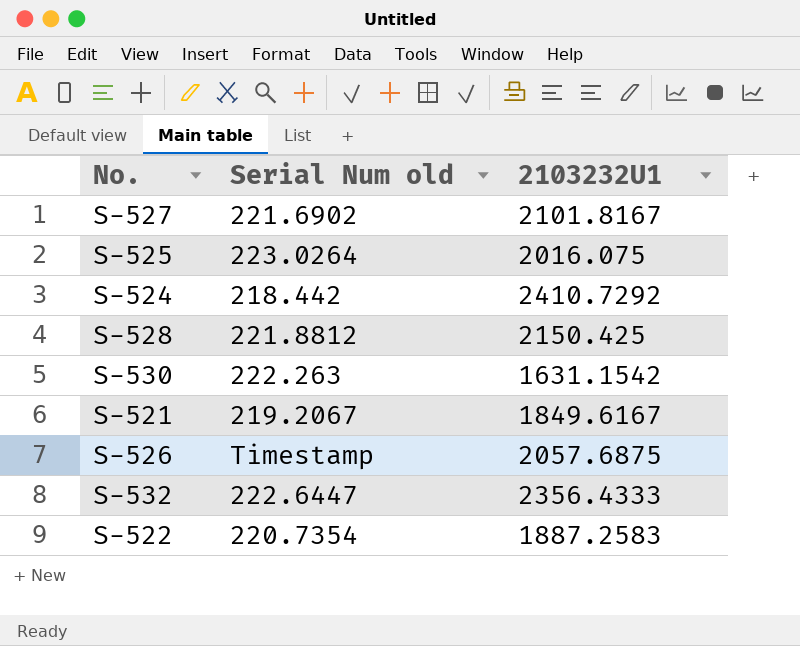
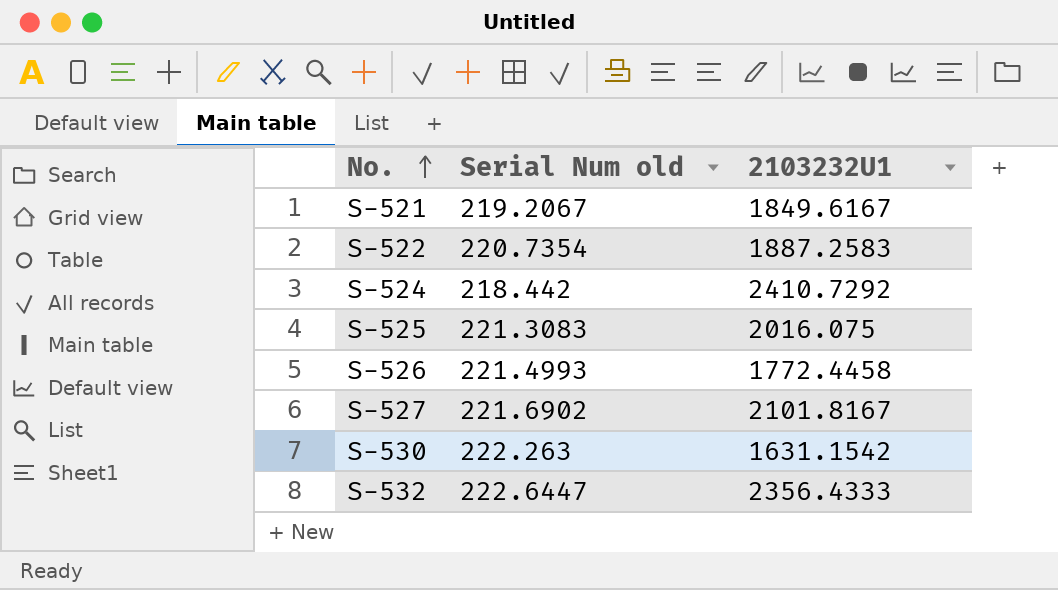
row order: none -> No. ascending
row S-528: 221.8812 | 2150.425 -> none
S-525 | Serial Num old: 223.0264 -> 221.3083
S-526 | Serial Num old: Timestamp -> 221.4993
S-526 | 2103232U1: 2057.6875 -> 1772.4458

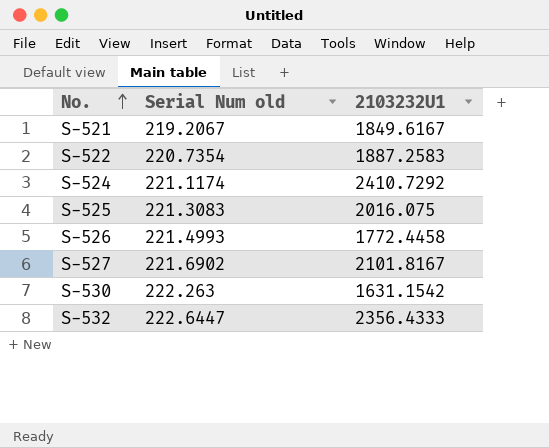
S-524 | Serial Num old: 218.442 -> 221.1174

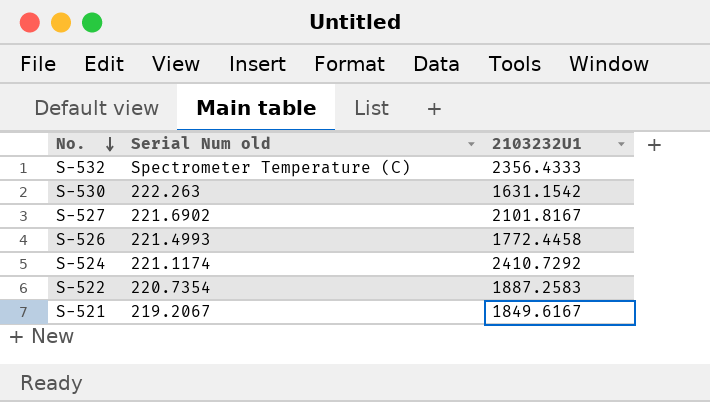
row order: No. ascending -> No. descending
row S-525: 221.3083 | 2016.075 -> none
S-532 | Serial Num old: 222.6447 -> Spectrometer Temperature (C)

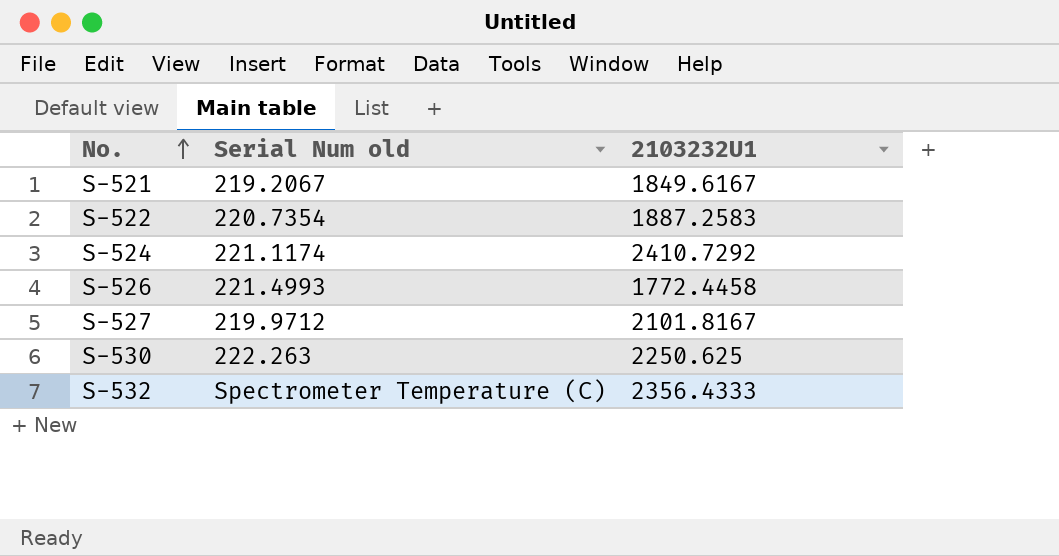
row order: No. descending -> No. ascending
S-527 | Serial Num old: 221.6902 -> 219.9712
S-530 | 2103232U1: 1631.1542 -> 2250.625

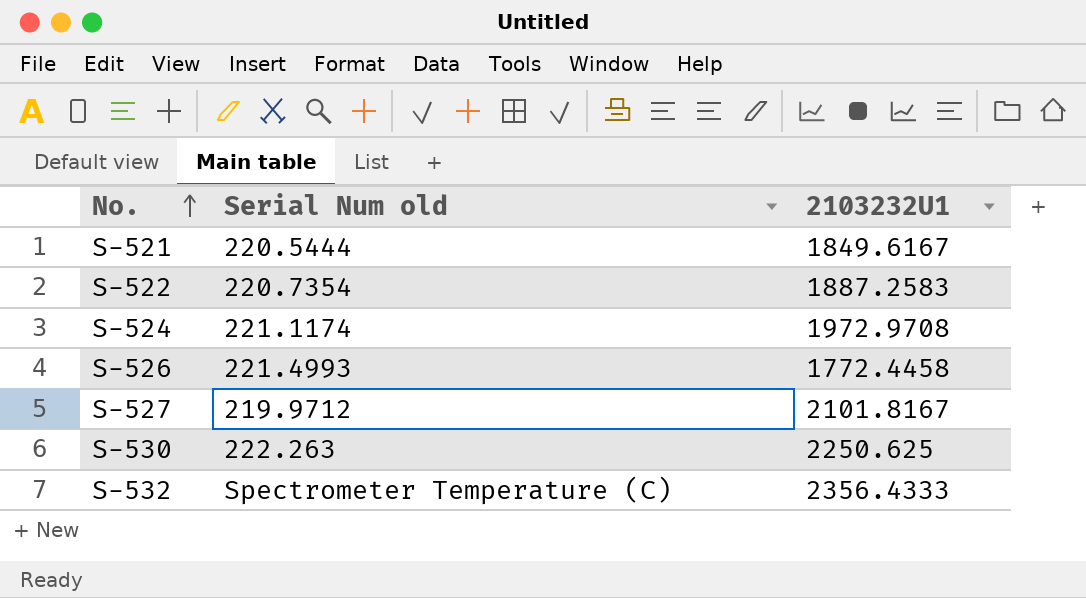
S-521 | Serial Num old: 219.2067 -> 220.5444
S-524 | 2103232U1: 2410.7292 -> 1972.9708

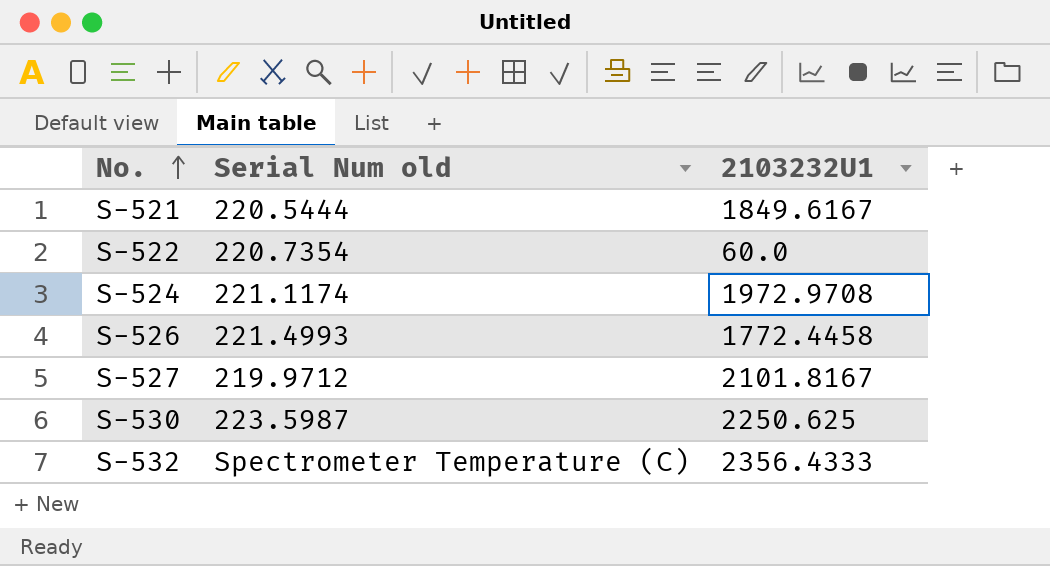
S-522 | 2103232U1: 1887.2583 -> 60.0
S-530 | Serial Num old: 222.263 -> 223.5987

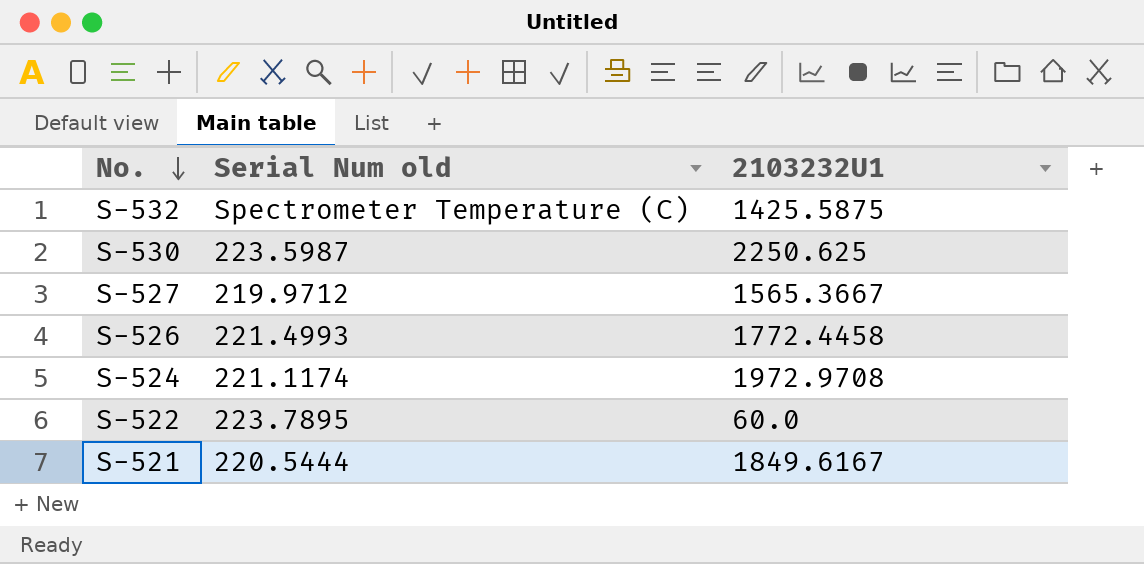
row order: No. ascending -> No. descending
S-532 | 2103232U1: 2356.4333 -> 1425.5875
S-527 | 2103232U1: 2101.8167 -> 1565.3667
S-522 | Serial Num old: 220.7354 -> 223.7895

